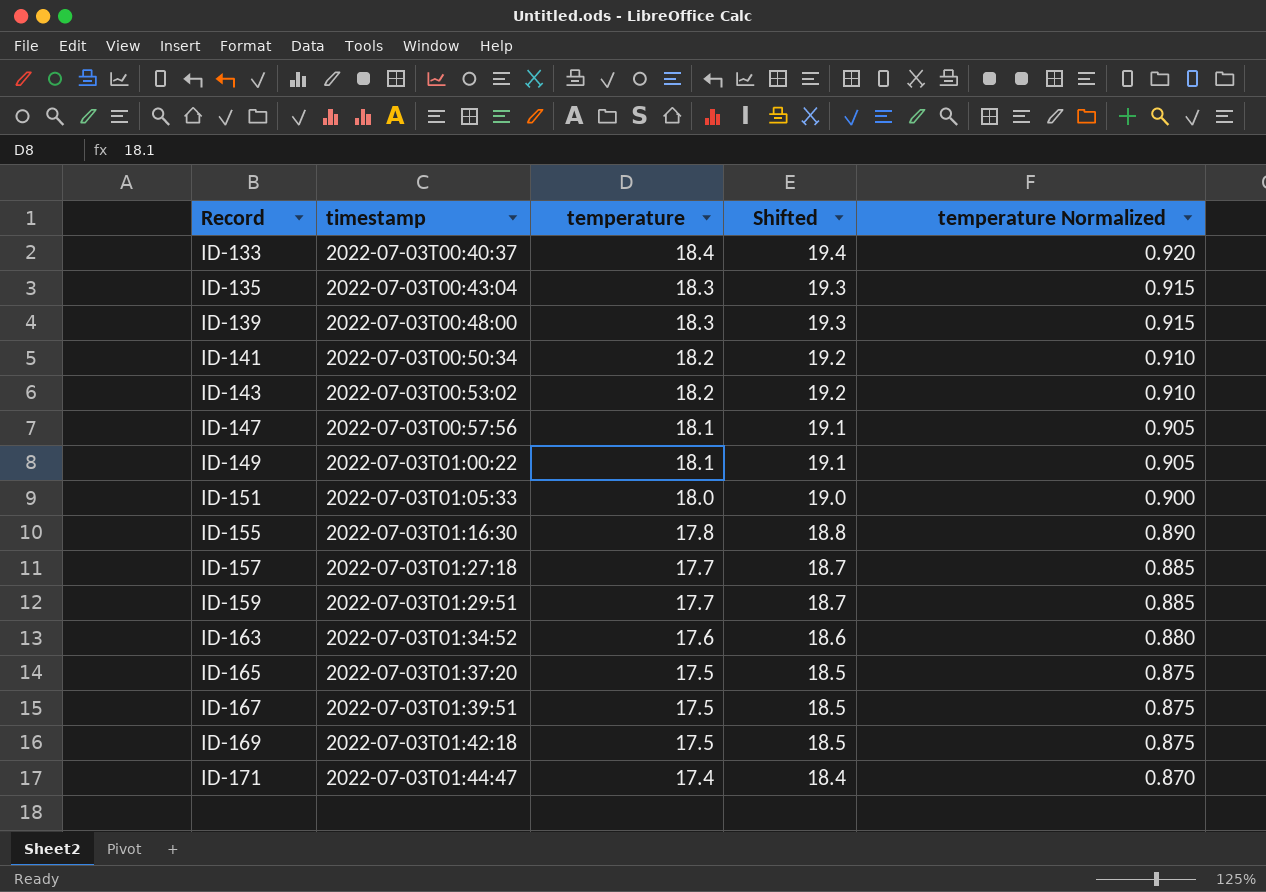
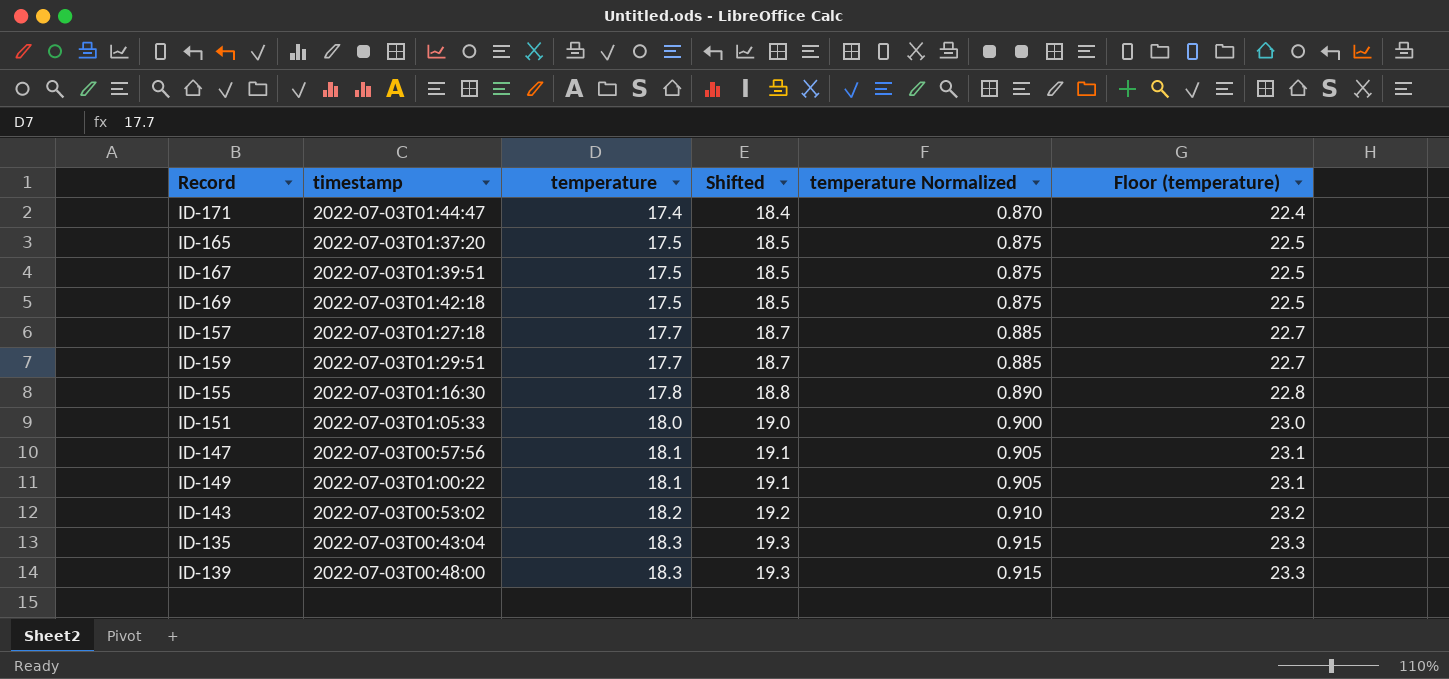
row order: Record ascending -> temperature ascending
column Floor (temperature) | formula: none -> [temperature] + 5
row ID-133: 2022-07-03T00:40:37 | 18.4 | 19.4 | 0.920 -> none
row ID-141: 2022-07-03T00:50:34 | 18.2 | 19.2 | 0.910 -> none
row ID-163: 2022-07-03T01:34:52 | 17.6 | 18.6 | 0.880 -> none

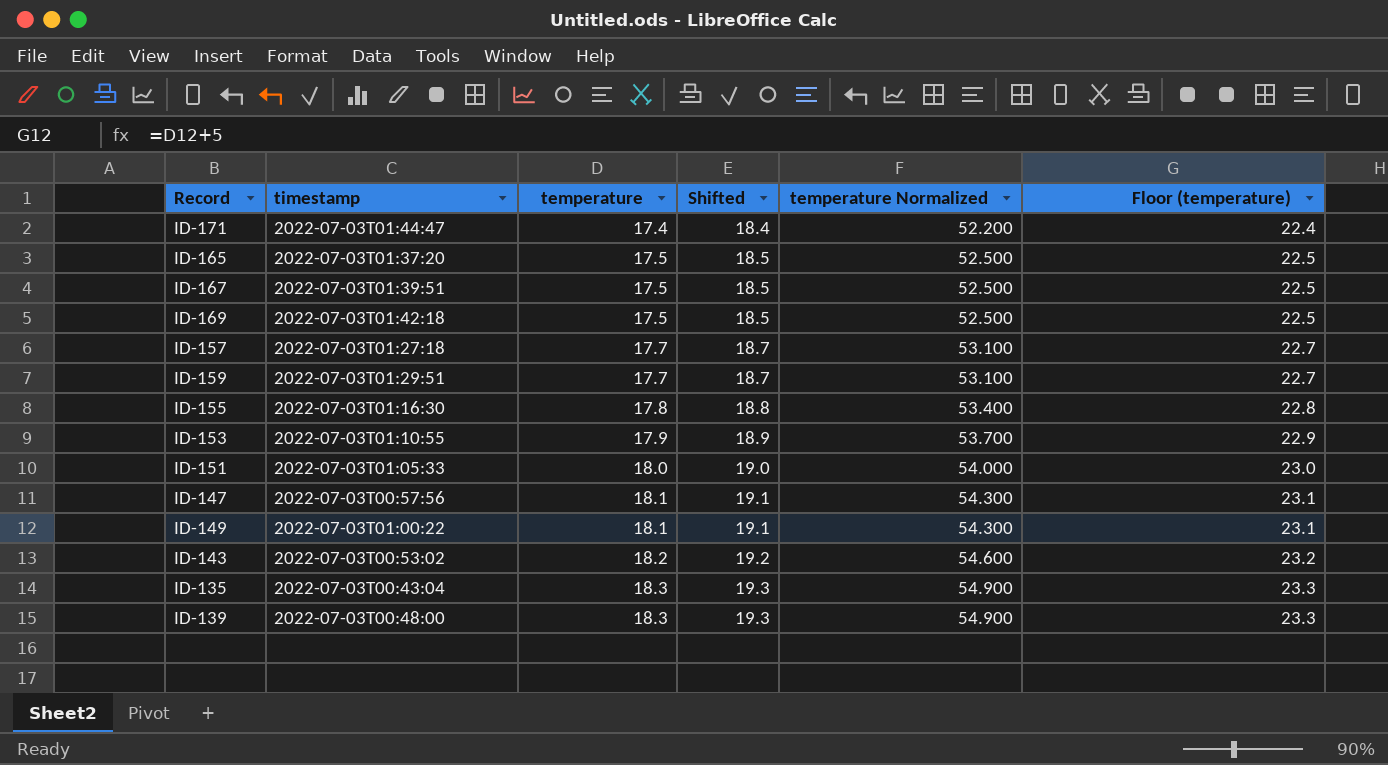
column temperature Normalized | formula: [temperature] * 0.05 -> [temperature] * 3
row ID-153: none -> 2022-07-03T01:10:55 | 17.9 | 18.9 | 53.700 | 22.9

